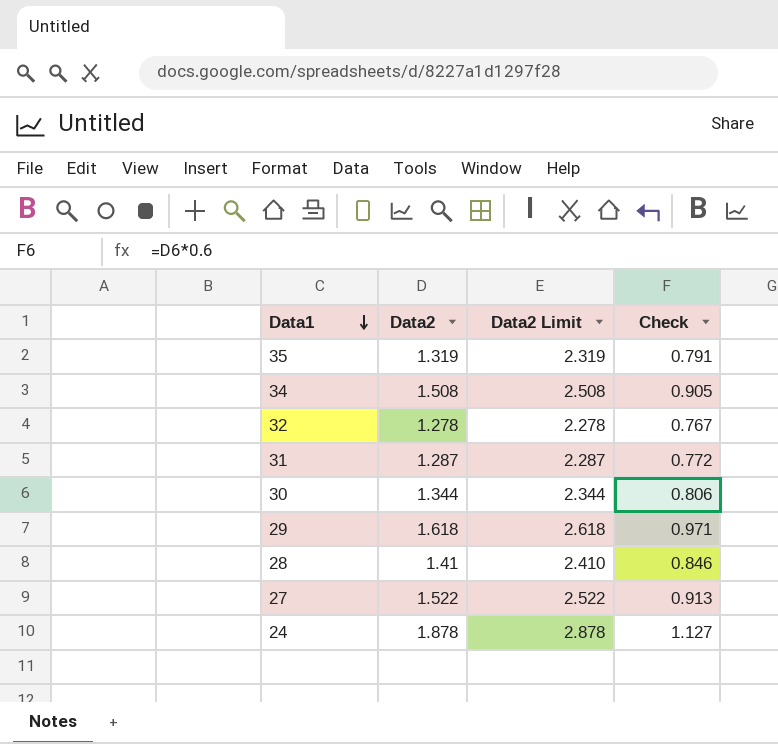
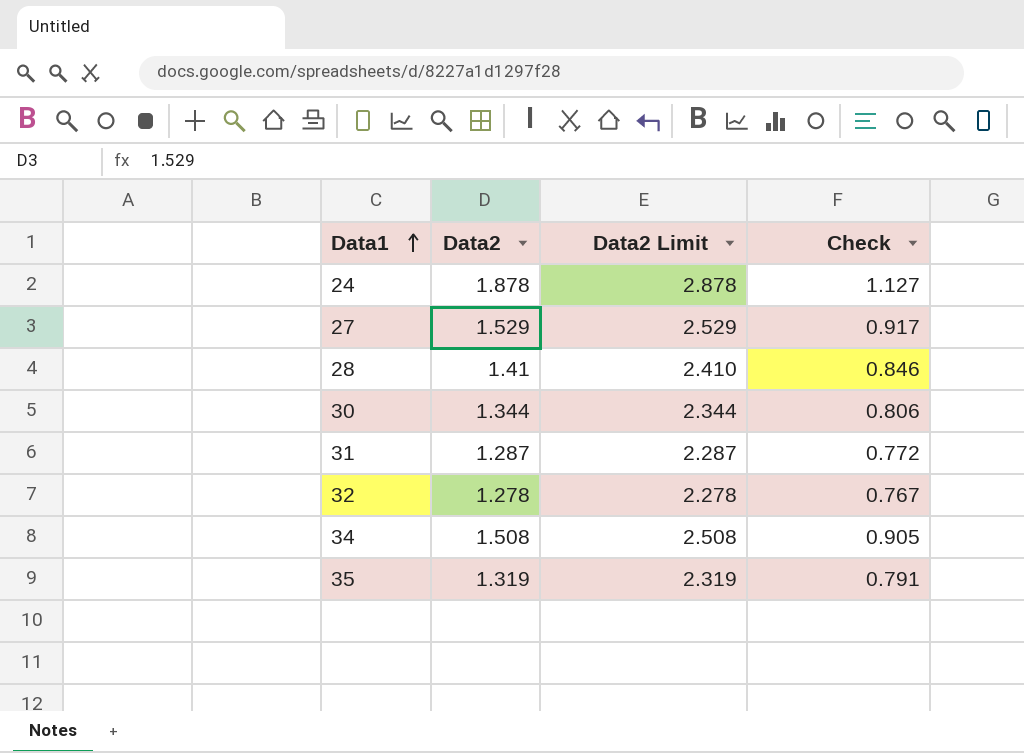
row order: Data1 descending -> Data1 ascending
row 29: 1.618 | 2.618 | 0.971 -> none
27 | Data2: 1.522 -> 1.529
27 | Data2 Limit: 2.522 -> 2.529
27 | Check: 0.913 -> 0.917

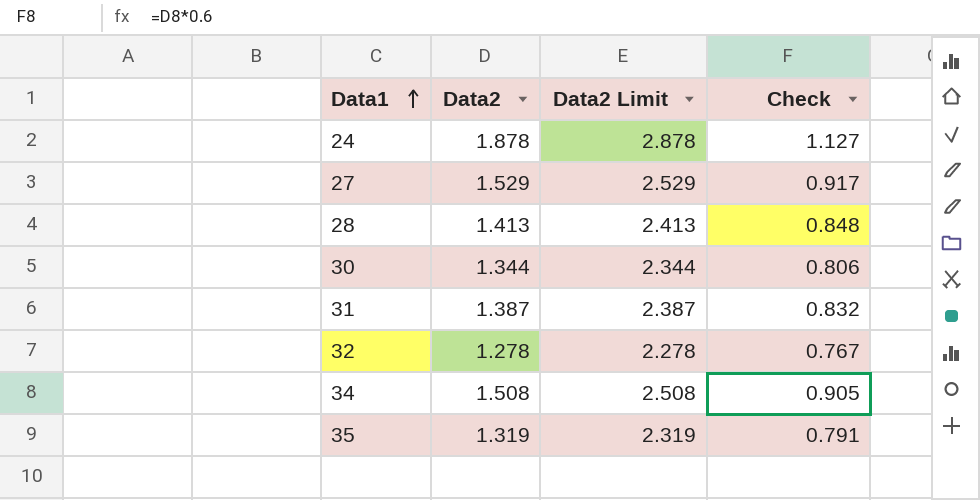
28 | Data2: 1.41 -> 1.413
28 | Data2 Limit: 2.410 -> 2.413
28 | Check: 0.846 -> 0.848
31 | Data2: 1.287 -> 1.387
31 | Data2 Limit: 2.287 -> 2.387
31 | Check: 0.772 -> 0.832

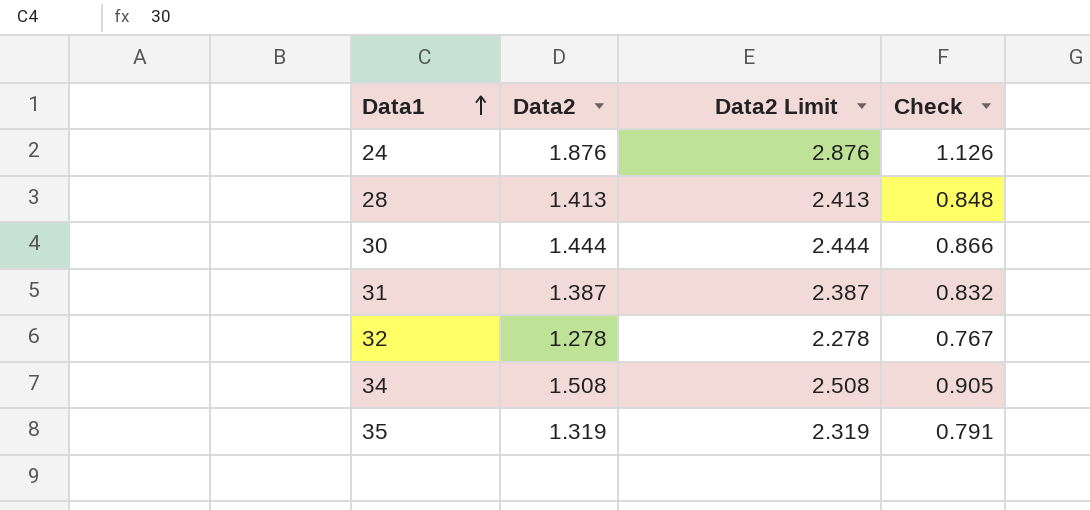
row 27: 1.529 | 2.529 | 0.917 -> none
24 | Data2: 1.878 -> 1.876
24 | Data2 Limit: 2.878 -> 2.876
24 | Check: 1.127 -> 1.126
30 | Data2: 1.344 -> 1.444
30 | Data2 Limit: 2.344 -> 2.444
30 | Check: 0.806 -> 0.866

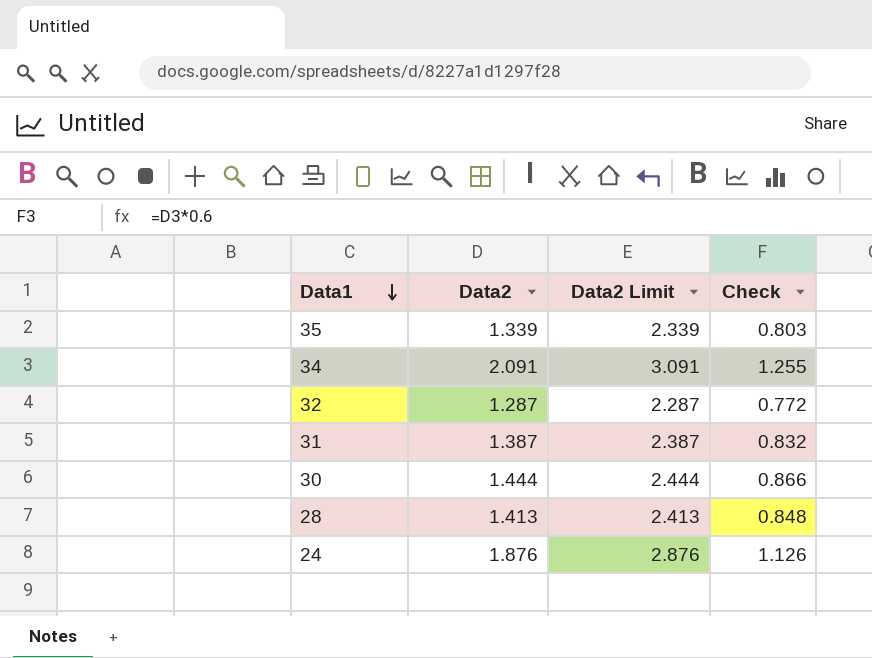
row order: Data1 ascending -> Data1 descending
35 | Data2: 1.319 -> 1.339
35 | Data2 Limit: 2.319 -> 2.339
35 | Check: 0.791 -> 0.803
34 | Data2: 1.508 -> 2.091
34 | Data2 Limit: 2.508 -> 3.091
34 | Check: 0.905 -> 1.255
32 | Data2: 1.278 -> 1.287
32 | Data2 Limit: 2.278 -> 2.287
32 | Check: 0.767 -> 0.772

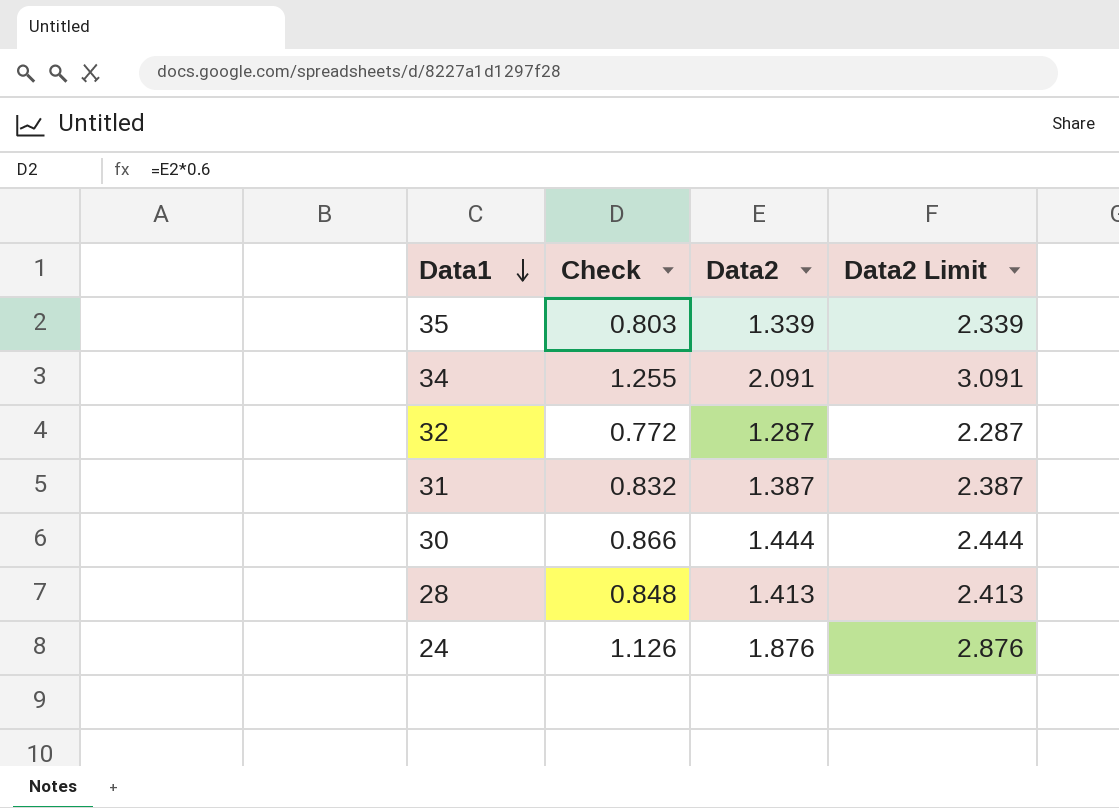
column Check | position: 4 -> 2

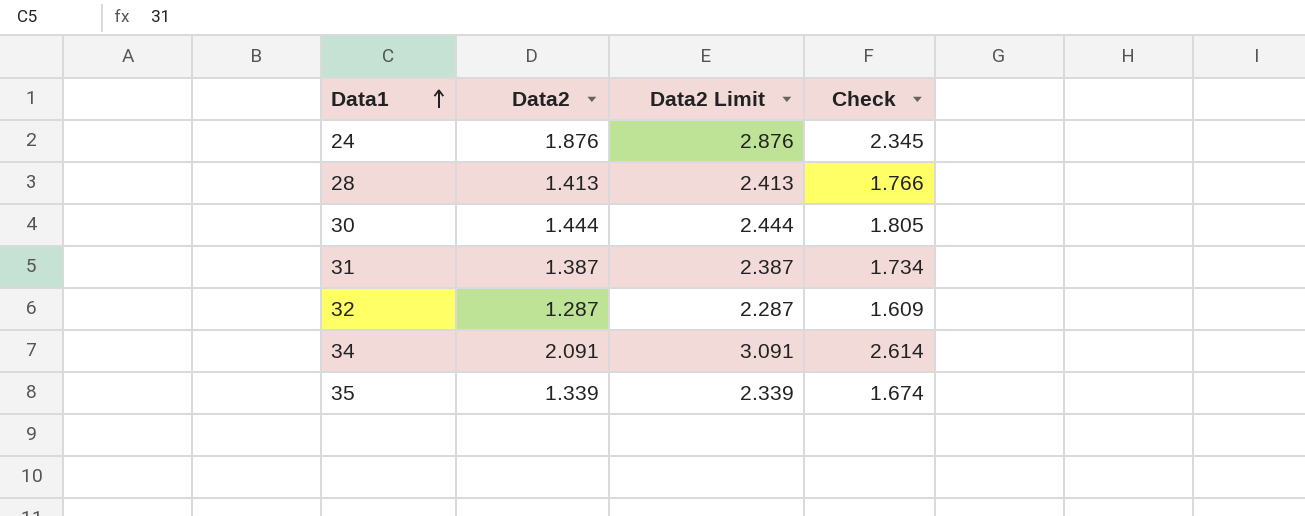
row order: Data1 descending -> Data1 ascending
column Check | formula: [Data2] * 0.6 -> [Data2] * 1.25
column Check | position: 2 -> 4

